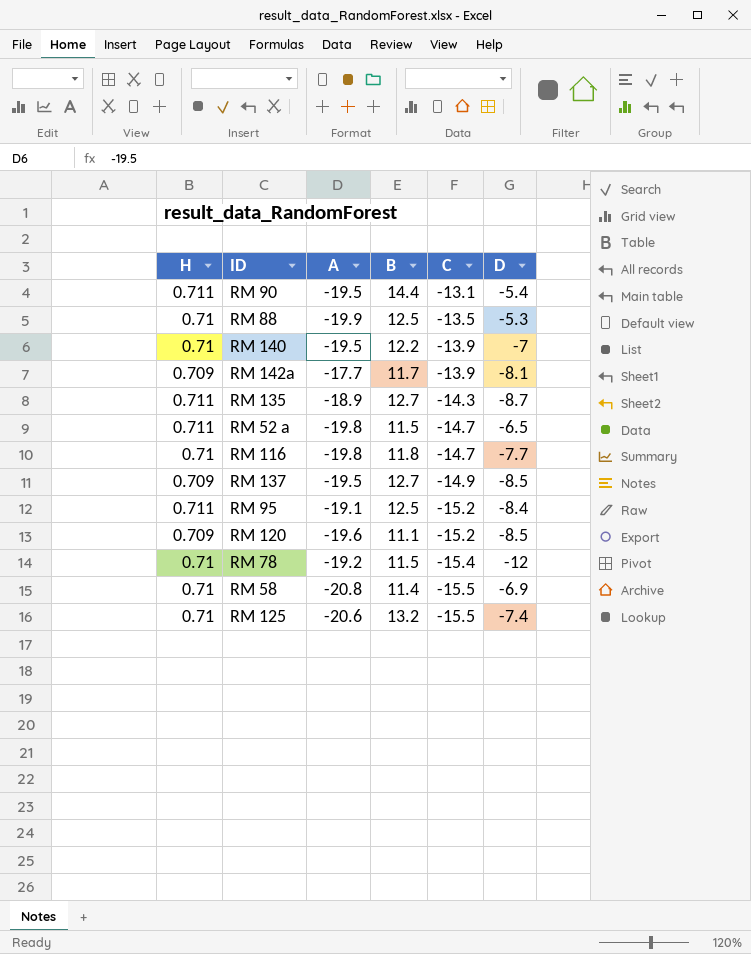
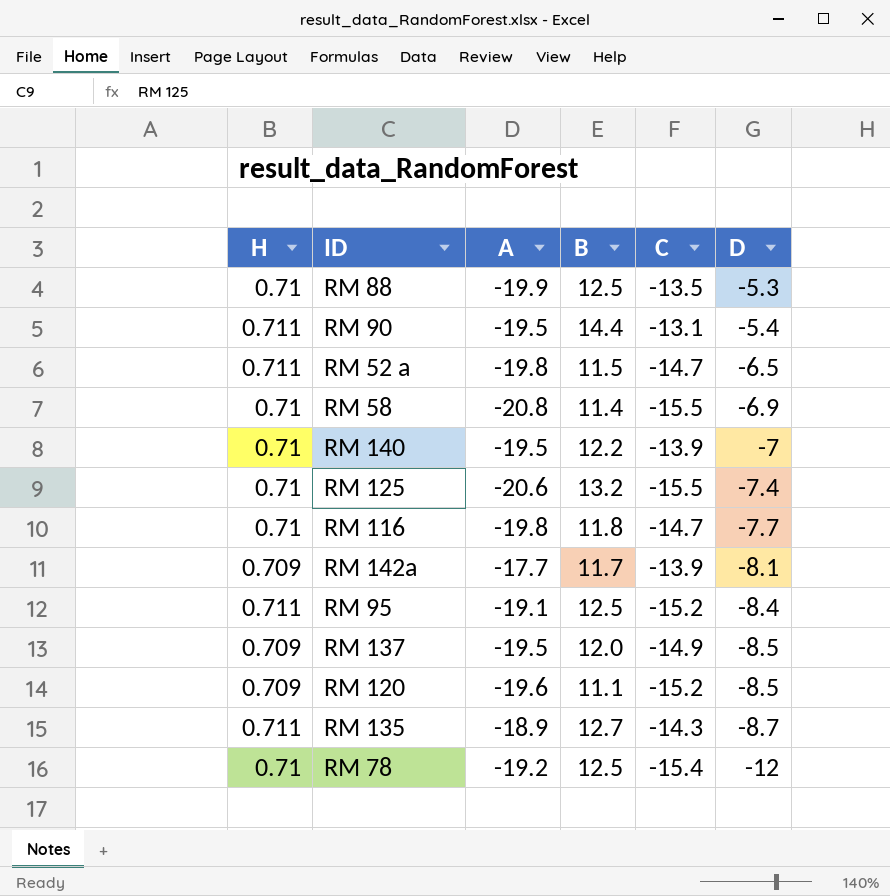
row order: C descending -> D descending
RM 137 | B: 12.7 -> 12.0
RM 78 | B: 11.5 -> 12.5

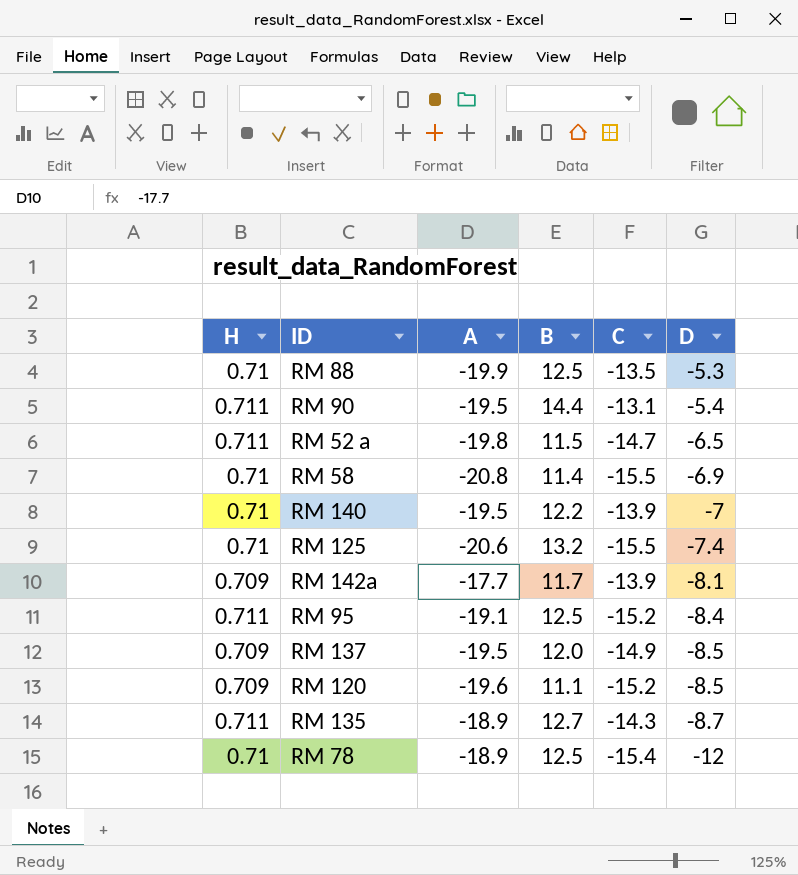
row RM 116: 0.71 | -19.8 | 11.8 | -14.7 | -7.7 -> none
RM 78 | A: -19.2 -> -18.9

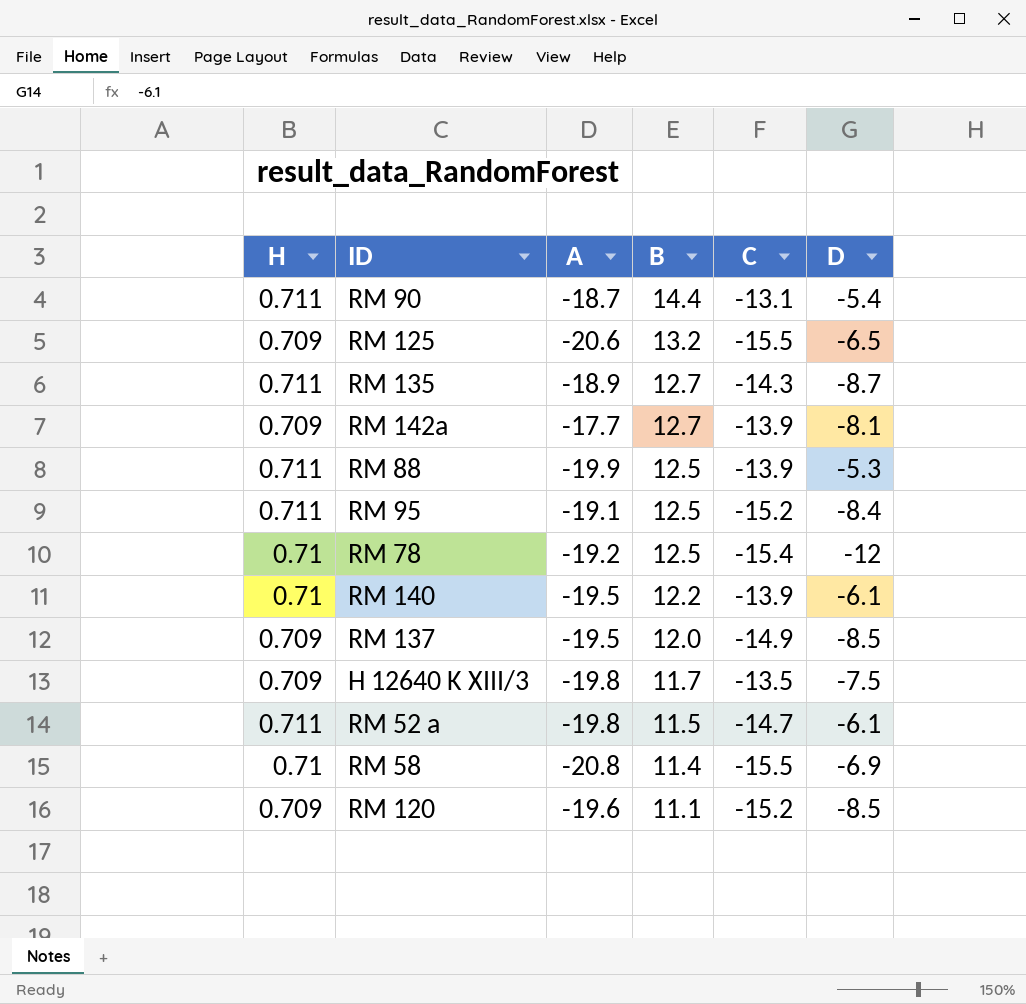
row order: D descending -> B descending
RM 90 | A: -19.5 -> -18.7
RM 125 | H: 0.71 -> 0.709
RM 125 | D: -7.4 -> -6.5
RM 142a | B: 11.7 -> 12.7
RM 88 | H: 0.71 -> 0.711
RM 88 | C: -13.5 -> -13.9
RM 78 | A: -18.9 -> -19.2
RM 140 | D: -7 -> -6.1
row H 12640 K XIII/3: none -> 0.709 | -19.8 | 11.7 | -13.5 | -7.5
RM 52 a | D: -6.5 -> -6.1

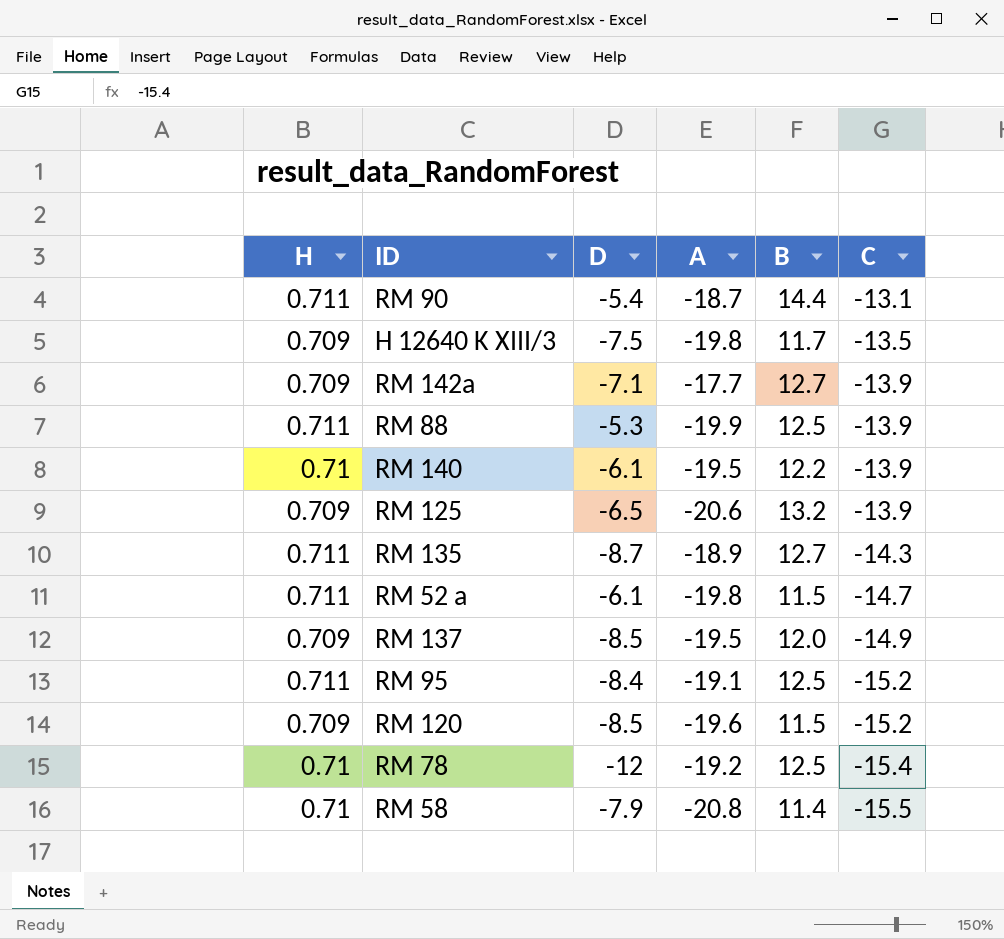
row order: B descending -> C descending
column D | position: 6 -> 3
RM 142a | D: -8.1 -> -7.1
RM 125 | C: -15.5 -> -13.9
RM 120 | B: 11.1 -> 11.5
RM 58 | D: -6.9 -> -7.9

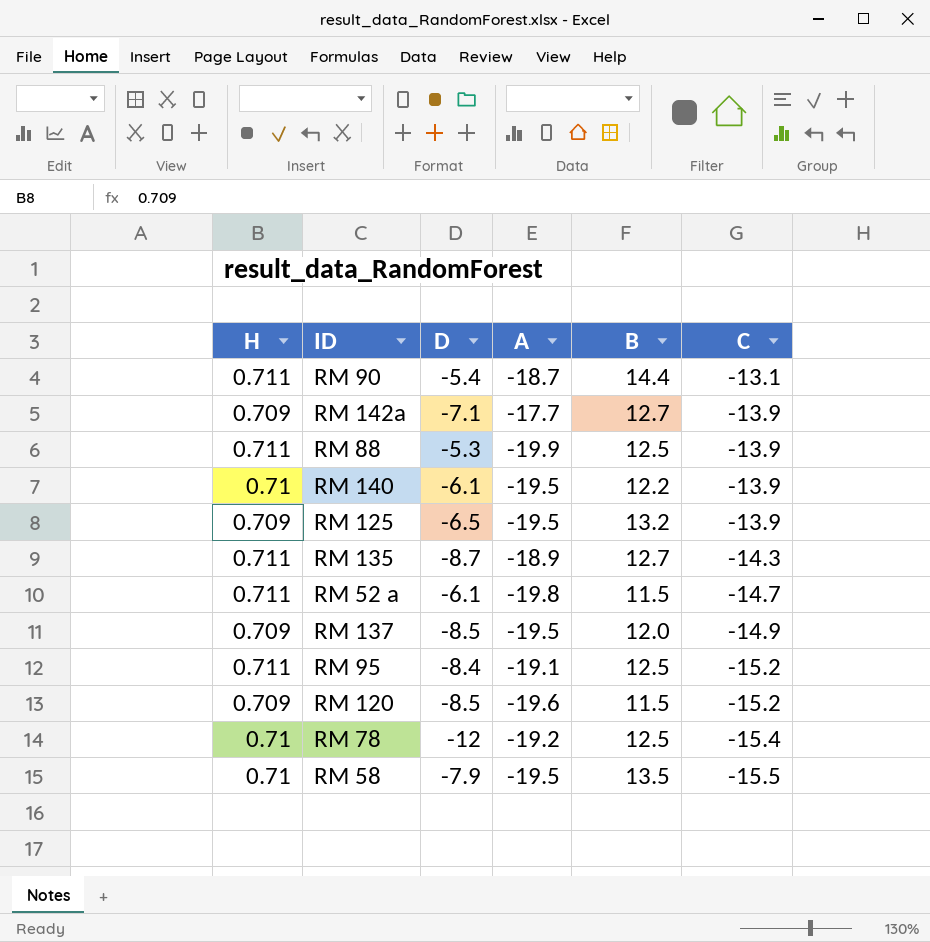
row H 12640 K XIII/3: 0.709 | -7.5 | -19.8 | 11.7 | -13.5 -> none
RM 125 | A: -20.6 -> -19.5
RM 58 | A: -20.8 -> -19.5
RM 58 | B: 11.4 -> 13.5

